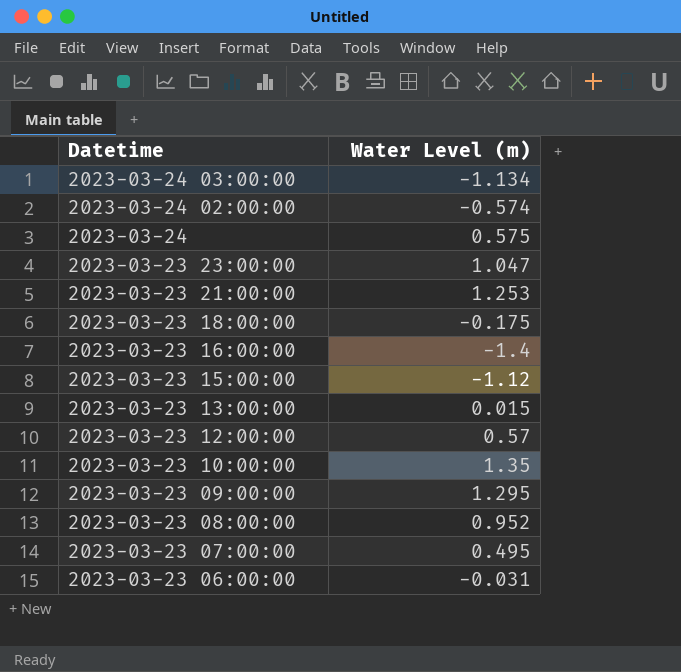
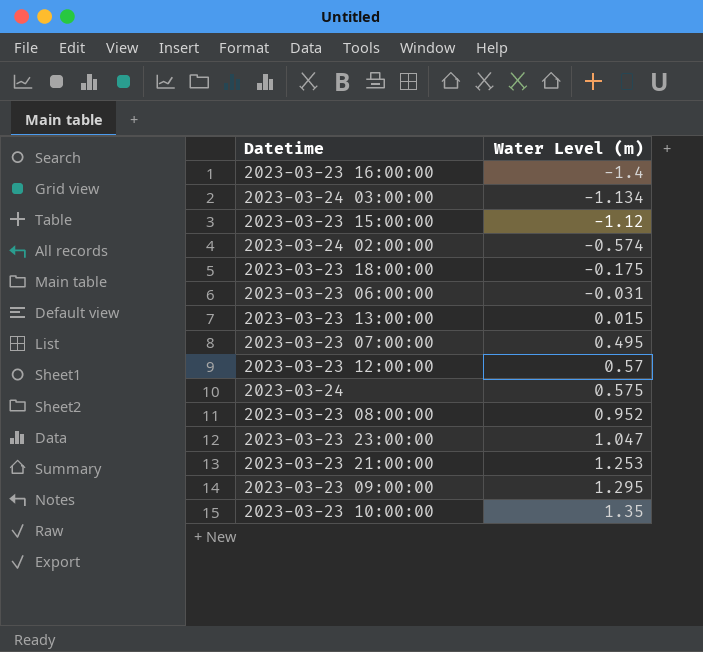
row order: Datetime descending -> Water Level (m) ascending

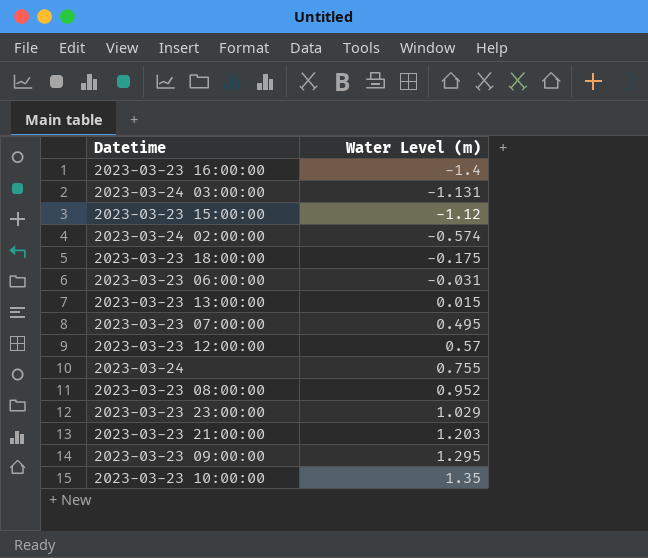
2023-03-24 03:00:00 | Water Level (m): -1.134 -> -1.131
2023-03-24 | Water Level (m): 0.575 -> 0.755
2023-03-23 23:00:00 | Water Level (m): 1.047 -> 1.029
2023-03-23 21:00:00 | Water Level (m): 1.253 -> 1.203

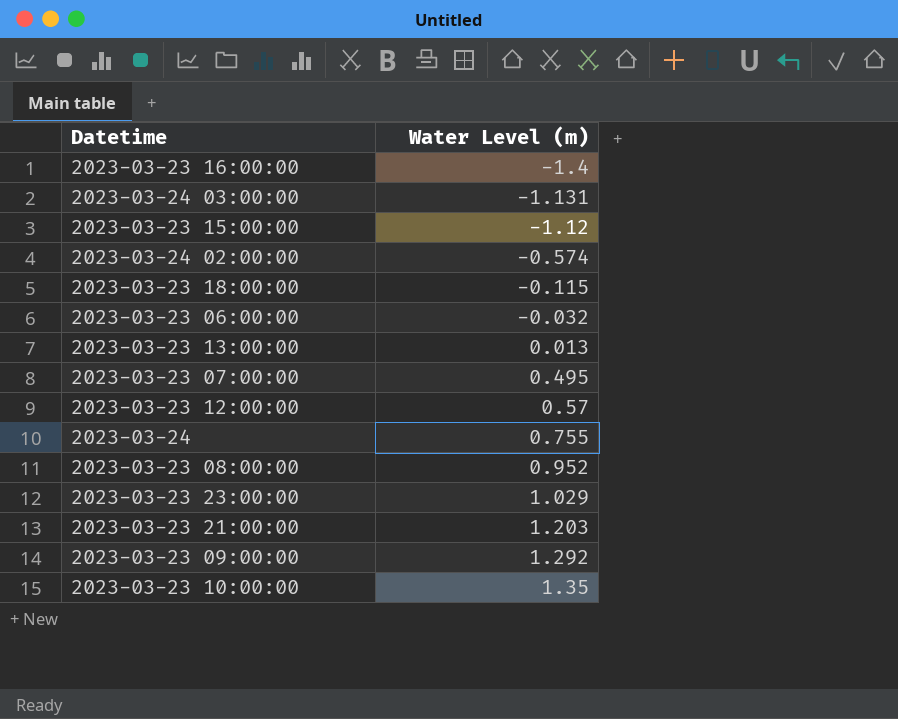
2023-03-23 18:00:00 | Water Level (m): -0.175 -> -0.115
2023-03-23 06:00:00 | Water Level (m): -0.031 -> -0.032
2023-03-23 13:00:00 | Water Level (m): 0.015 -> 0.013
2023-03-23 09:00:00 | Water Level (m): 1.295 -> 1.292

